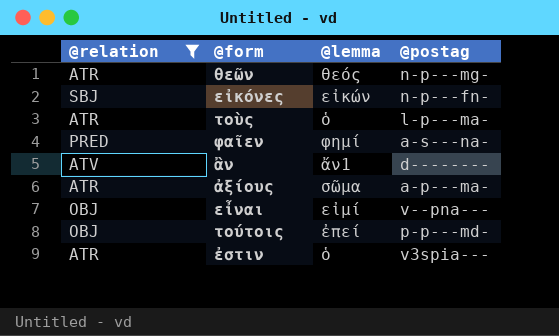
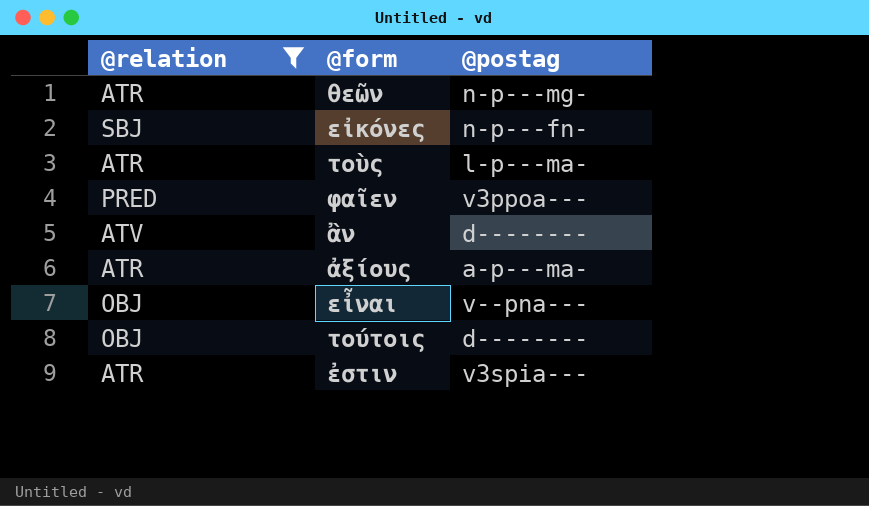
column @lemma | position: 3 -> none
φαῖεν | @postag: a-s---na- -> v3ppoa---
τούτοις | @postag: p-p---md- -> d--------

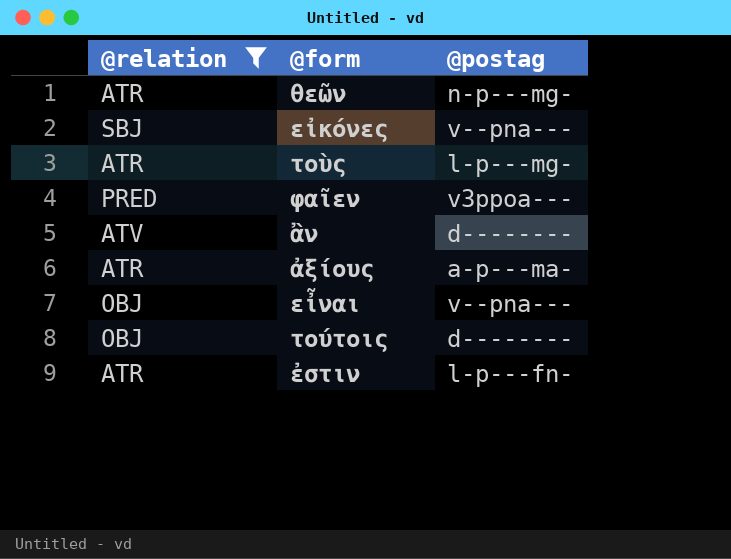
εἰκόνες | @postag: n-p---fn- -> v--pna---
τοὺς | @postag: l-p---ma- -> l-p---mg-
ἐστιν | @postag: v3spia--- -> l-p---fn-

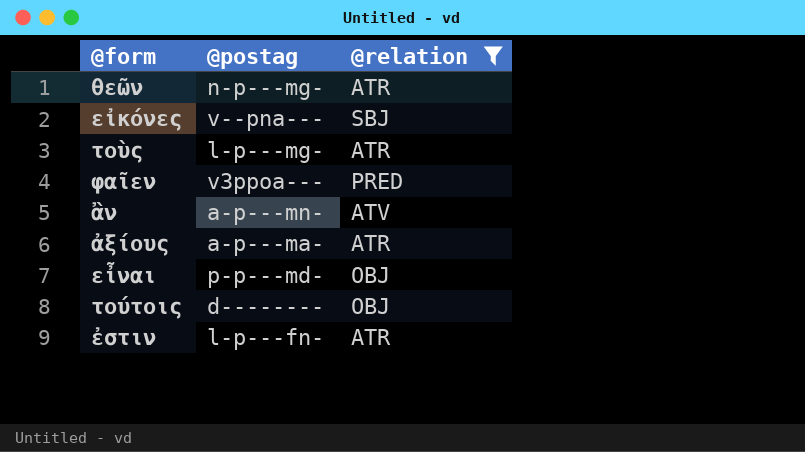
column @relation | position: 1 -> 3
ἂν | @postag: d-------- -> a-p---mn-
εἶναι | @postag: v--pna--- -> p-p---md-

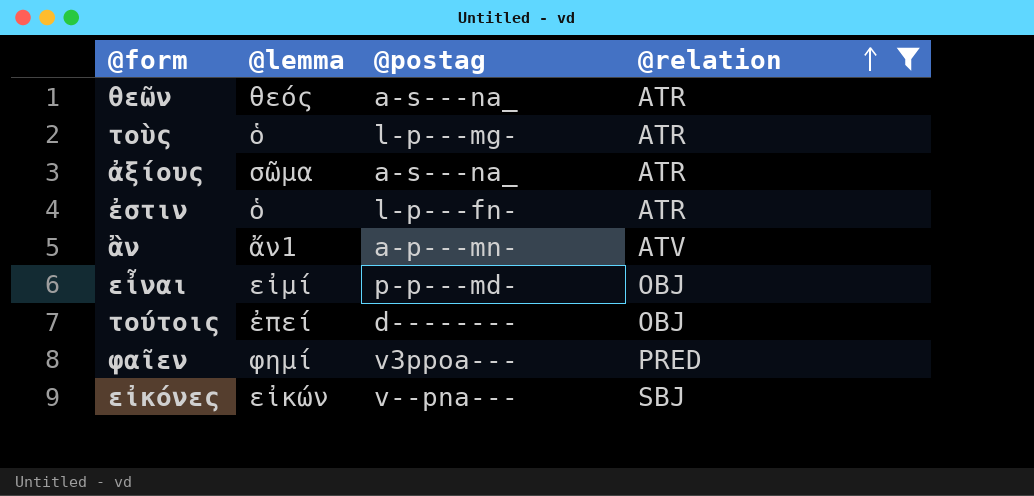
row order: none -> @relation ascending
column @lemma | position: none -> 2
θεῶν | @postag: n-p---mg- -> a-s---na_
ἀξίους | @postag: a-p---ma- -> a-s---na_

